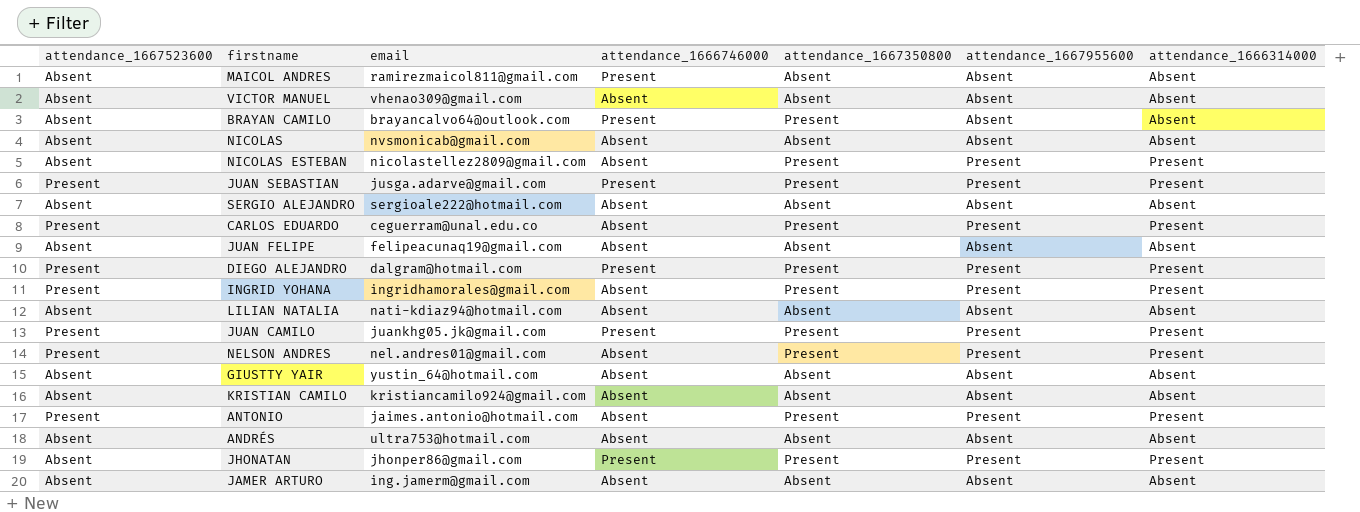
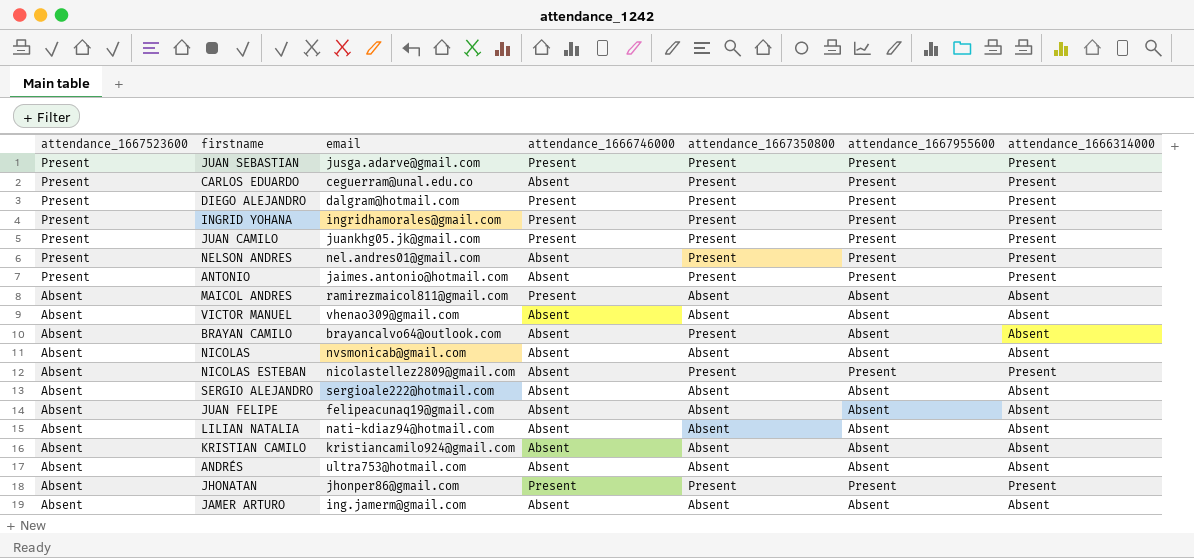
row order: none -> attendance_1667523600 descending
row GIUSTTY YAIR: Absent | yustin_64@hotmail.com | Absent | Absent | Absent | Absent -> none
INGRID YOHANA | attendance_1666746000: Absent -> Present
BRAYAN CAMILO | attendance_1666746000: Present -> Absent

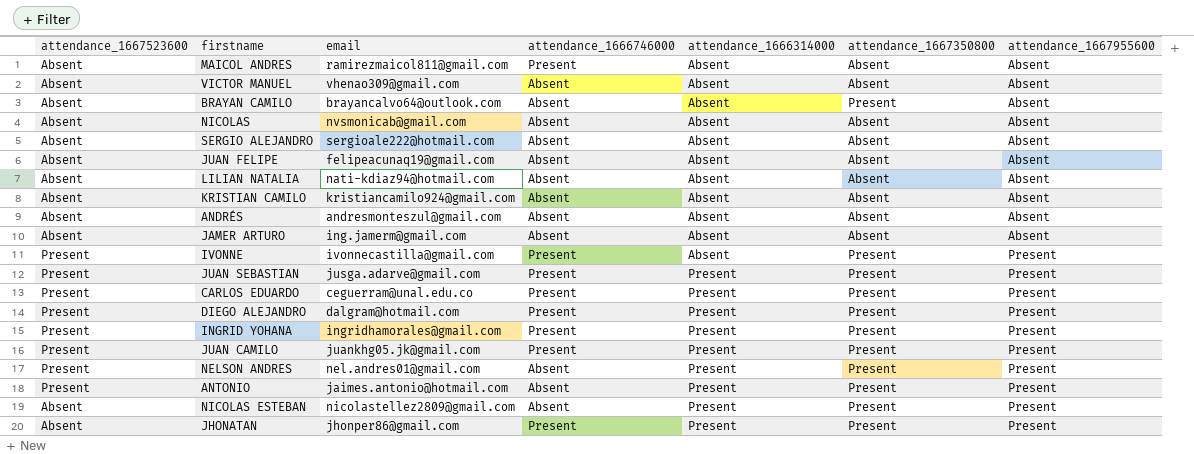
row order: attendance_1667523600 descending -> attendance_1666314000 ascending
column attendance_1666314000 | position: 7 -> 5
ANDRÉS | email: ultra753@hotmail.com -> andresmonteszul@gmail.com
row IVONNE: none -> Present | ivonnecastilla@gmail.com | Present | Absent | Present | Present
CARLOS EDUARDO | attendance_1666746000: Absent -> Present

